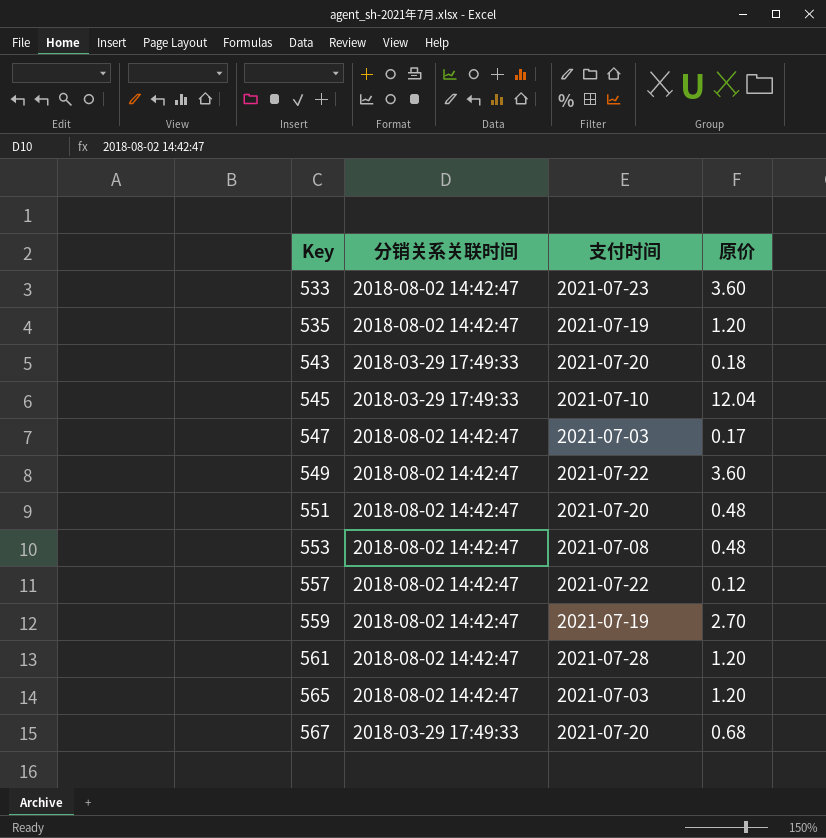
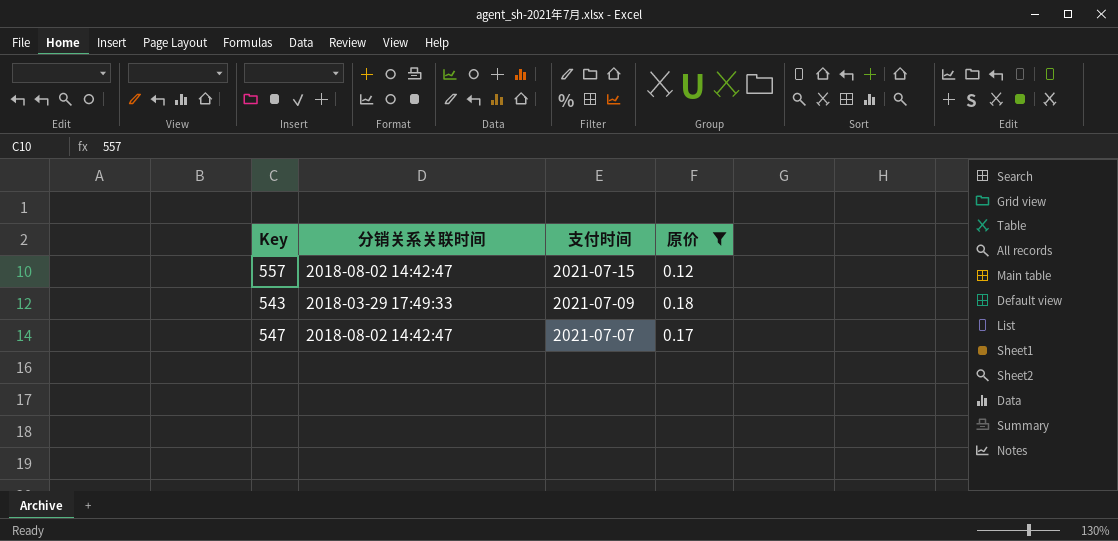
filter: none -> 原价 <= 0.18
row order: Key ascending -> 支付时间 descending
557 | 支付时间: 2021-07-22 -> 2021-07-15
543 | 支付时间: 2021-07-20 -> 2021-07-09
547 | 支付时间: 2021-07-03 -> 2021-07-07

